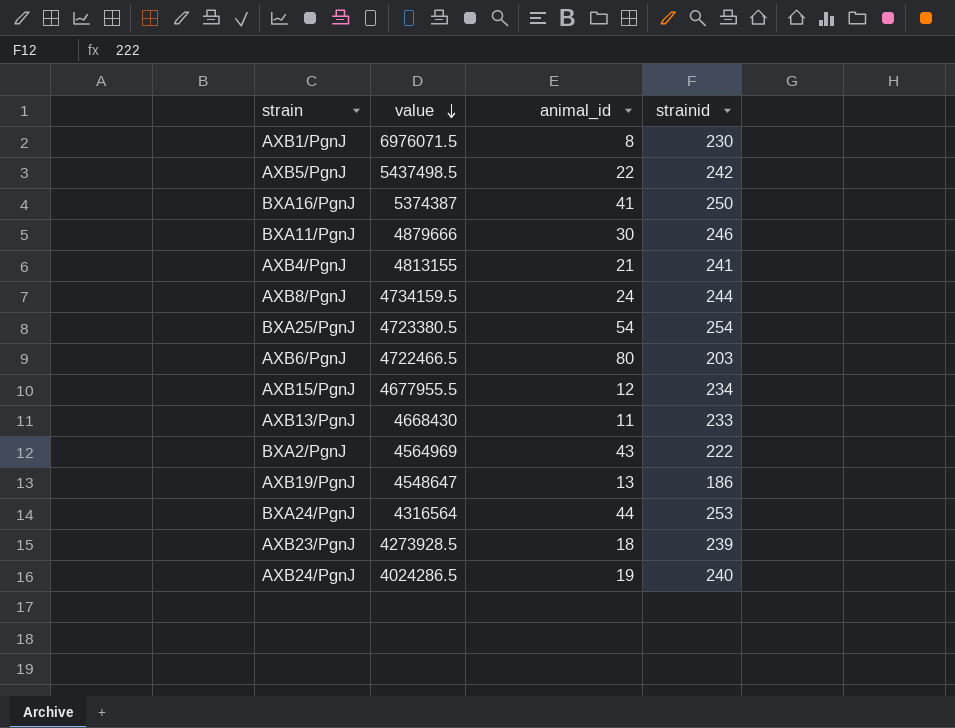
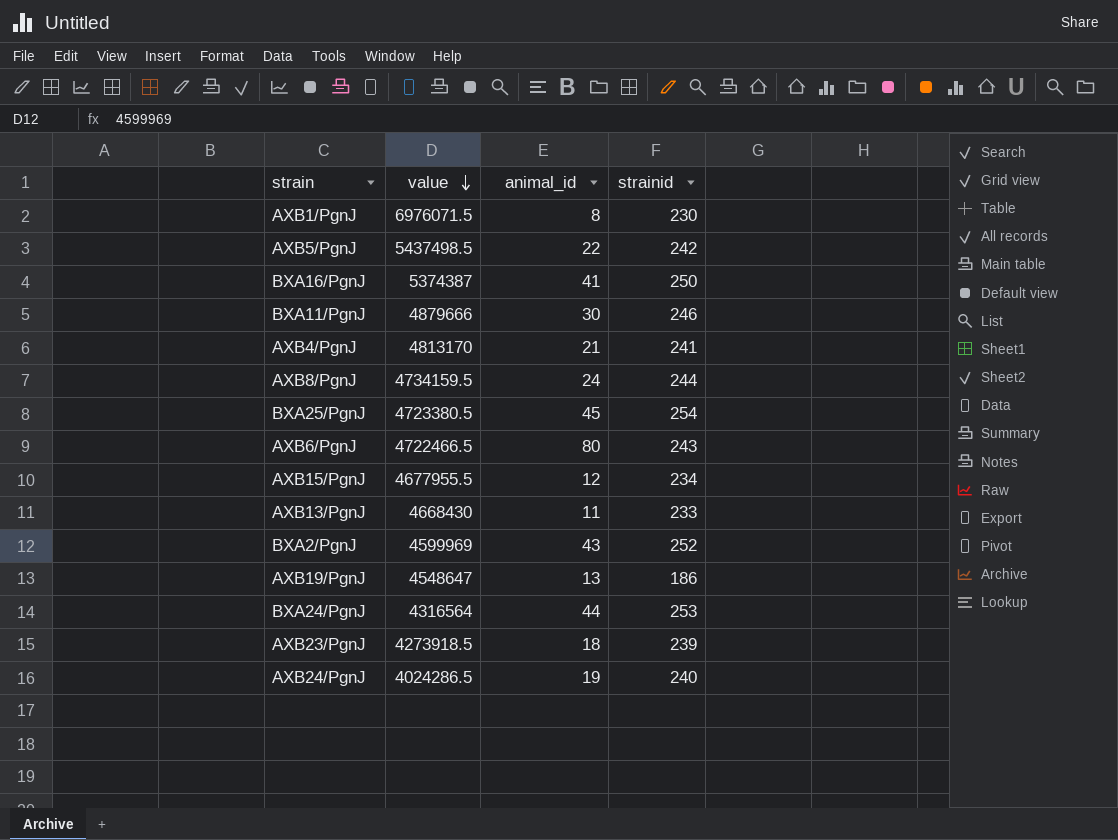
AXB4/PgnJ | value: 4813155 -> 4813170
BXA25/PgnJ | animal_id: 54 -> 45
AXB6/PgnJ | strainid: 203 -> 243
BXA2/PgnJ | value: 4564969 -> 4599969
BXA2/PgnJ | strainid: 222 -> 252
AXB23/PgnJ | value: 4273928.5 -> 4273918.5

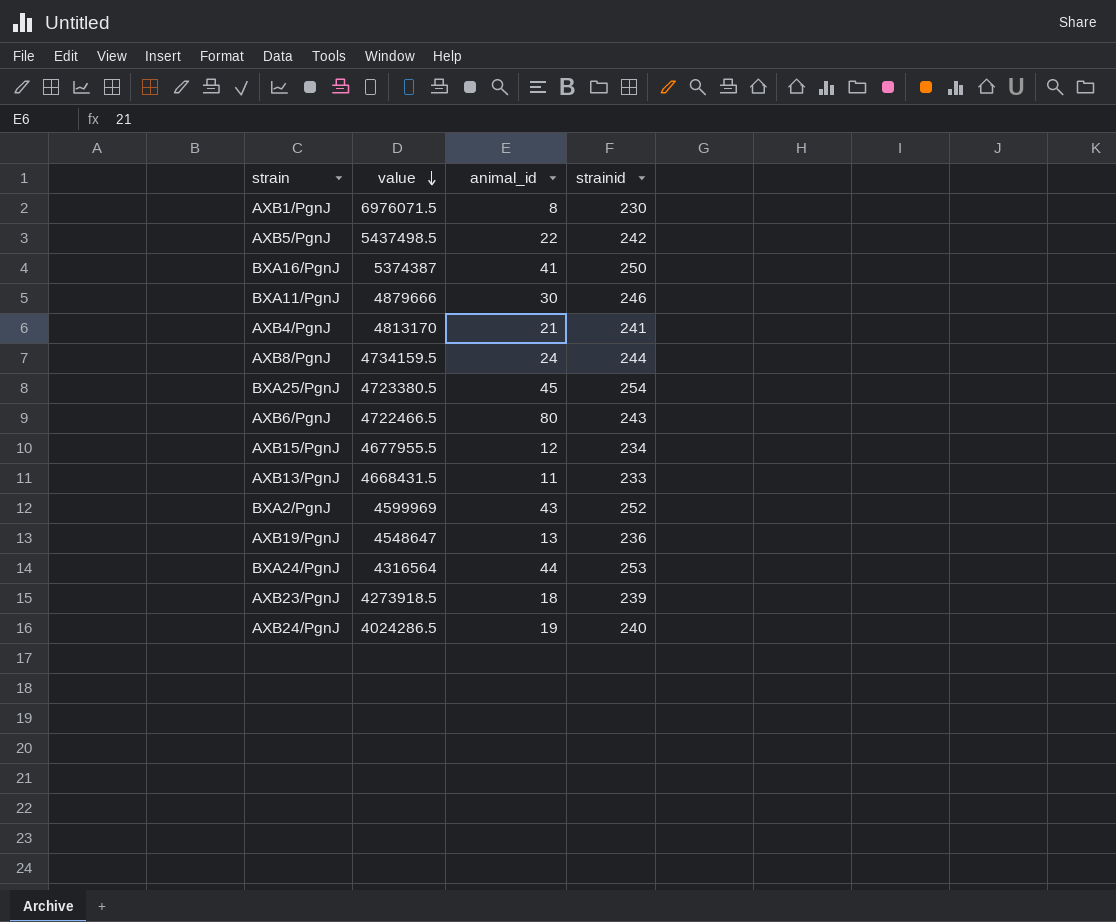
AXB13/PgnJ | value: 4668430 -> 4668431.5
AXB19/PgnJ | strainid: 186 -> 236

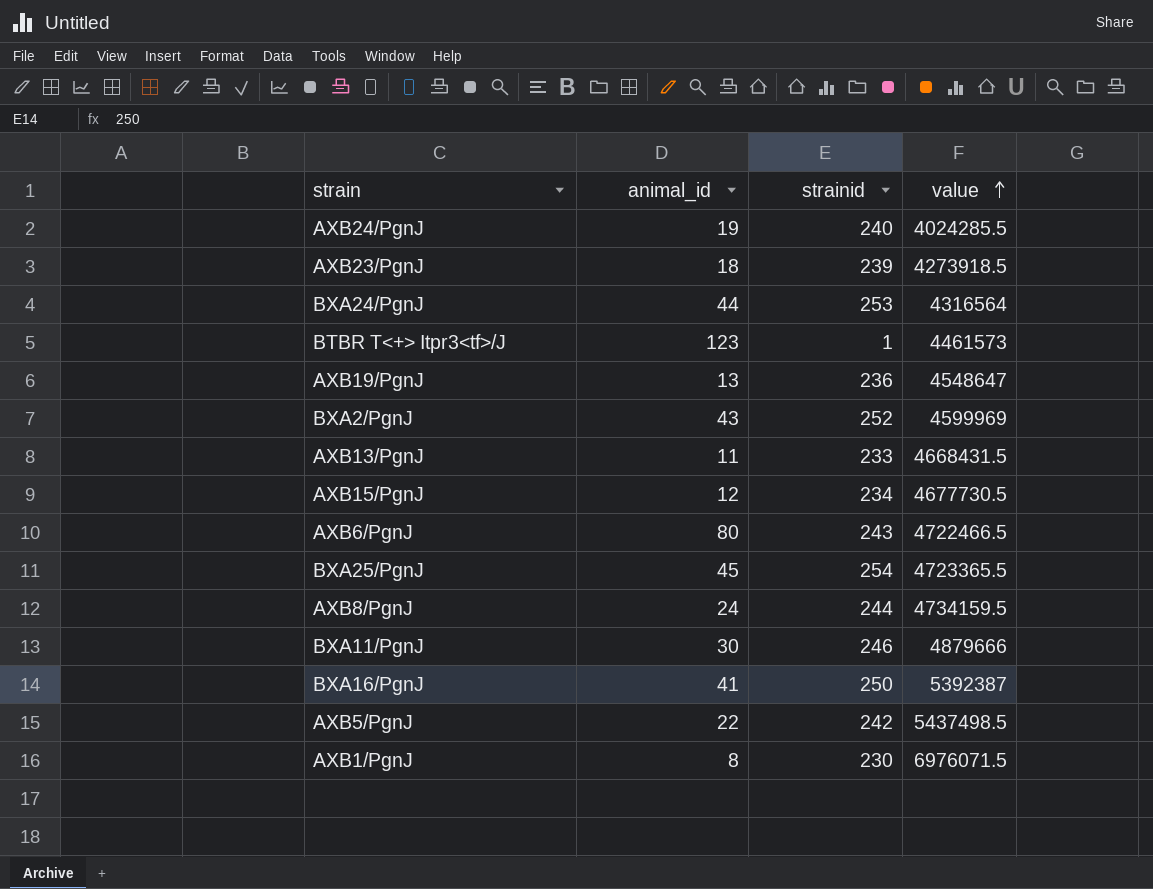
row order: value descending -> value ascending
column value | position: 2 -> 4
row AXB4/PgnJ: 4813170 | 21 | 241 -> none
AXB24/PgnJ | value: 4024286.5 -> 4024285.5
row BTBR T<+> Itpr3<tf>/J: none -> 123 | 1 | 4461573
AXB15/PgnJ | value: 4677955.5 -> 4677730.5
BXA25/PgnJ | value: 4723380.5 -> 4723365.5
BXA16/PgnJ | value: 5374387 -> 5392387

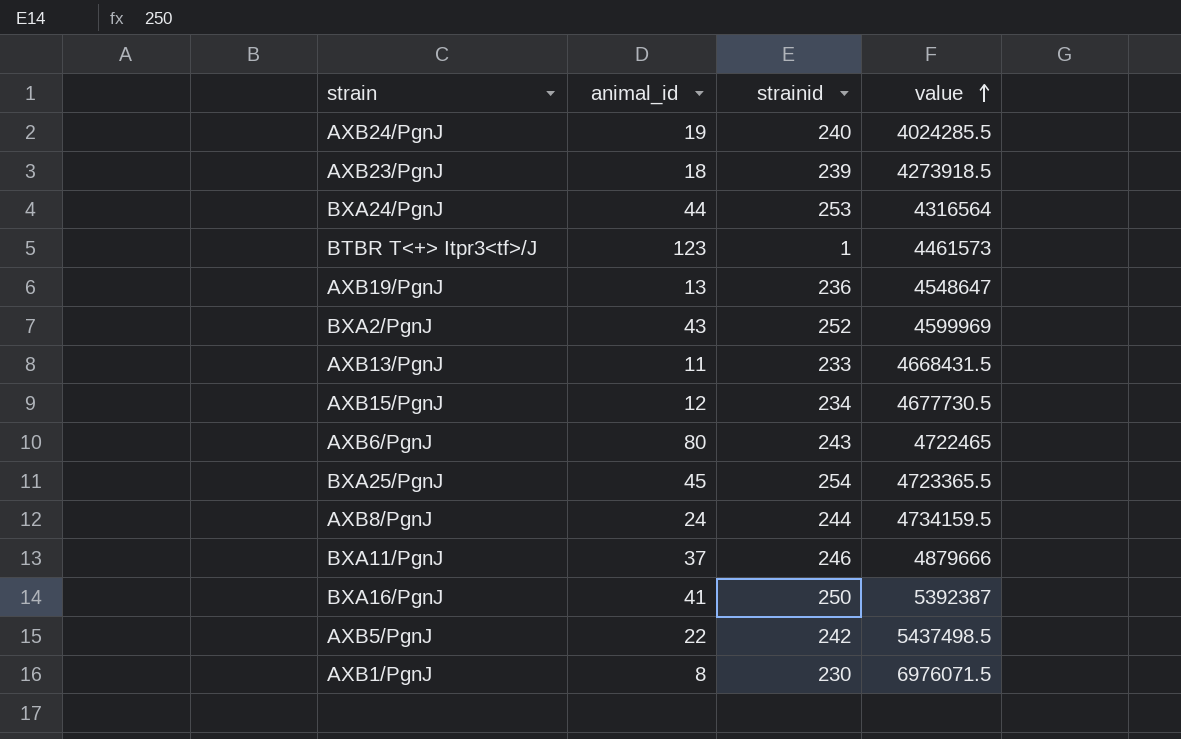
AXB6/PgnJ | value: 4722466.5 -> 4722465
BXA11/PgnJ | animal_id: 30 -> 37

